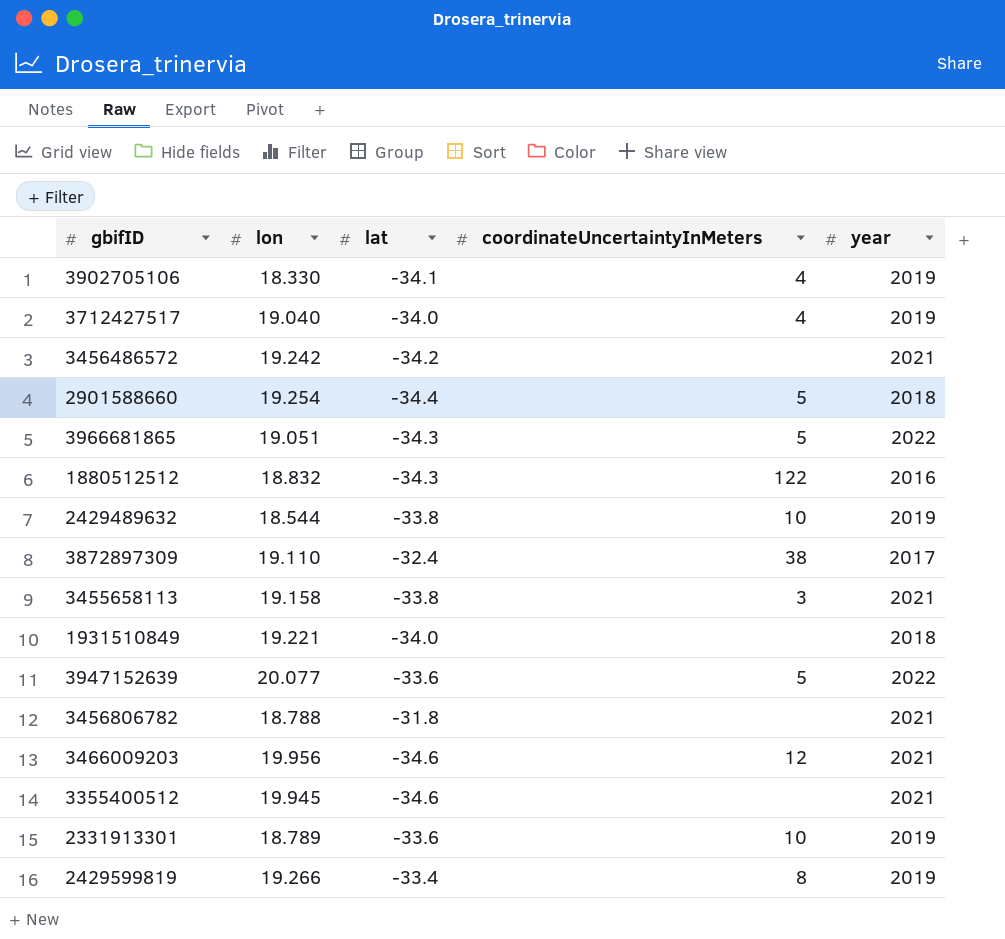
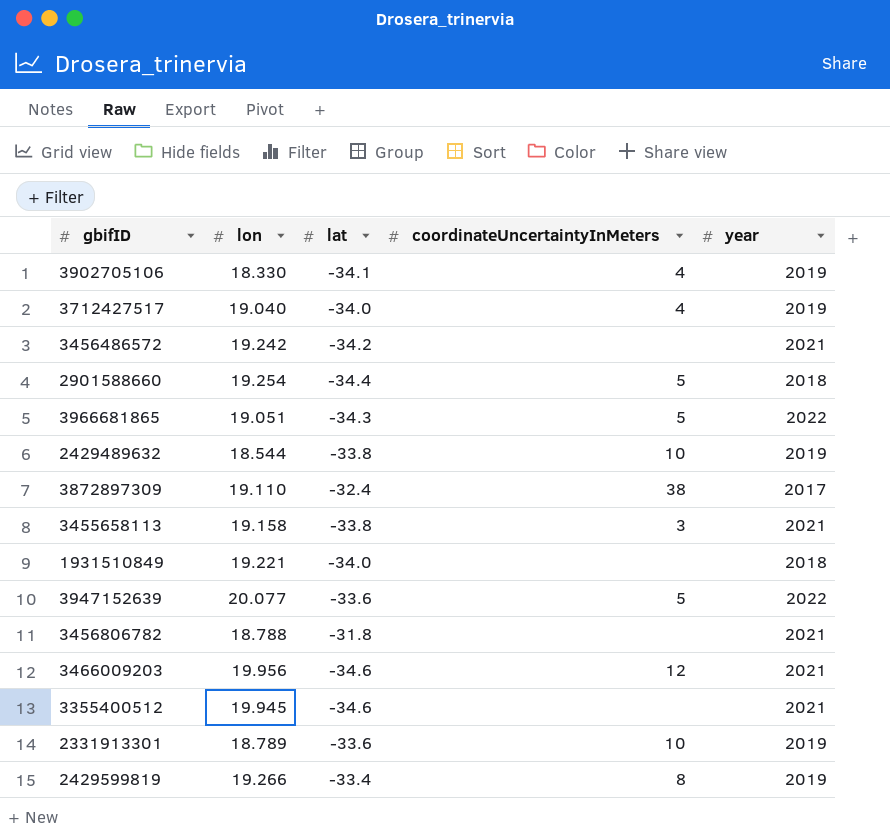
row 1880512512: 18.832 | -34.3 | 122 | 2016 -> none

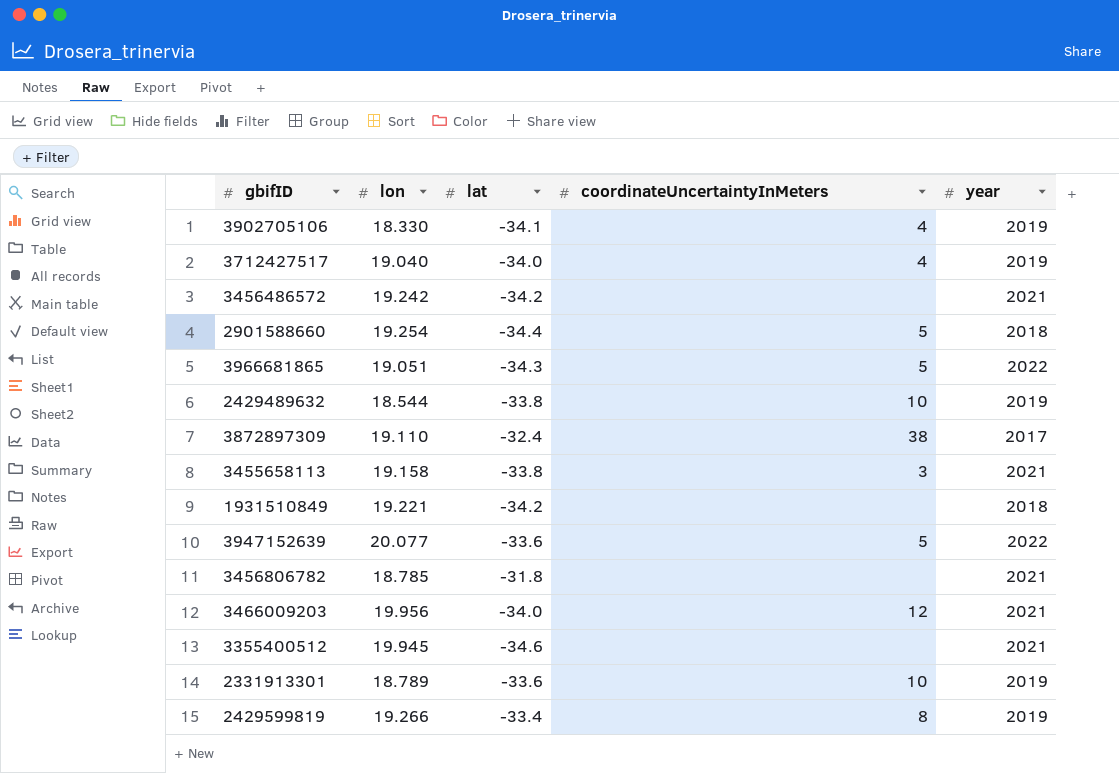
1931510849 | lat: -34.0 -> -34.2
3456806782 | lon: 18.788 -> 18.785
3466009203 | lat: -34.6 -> -34.0

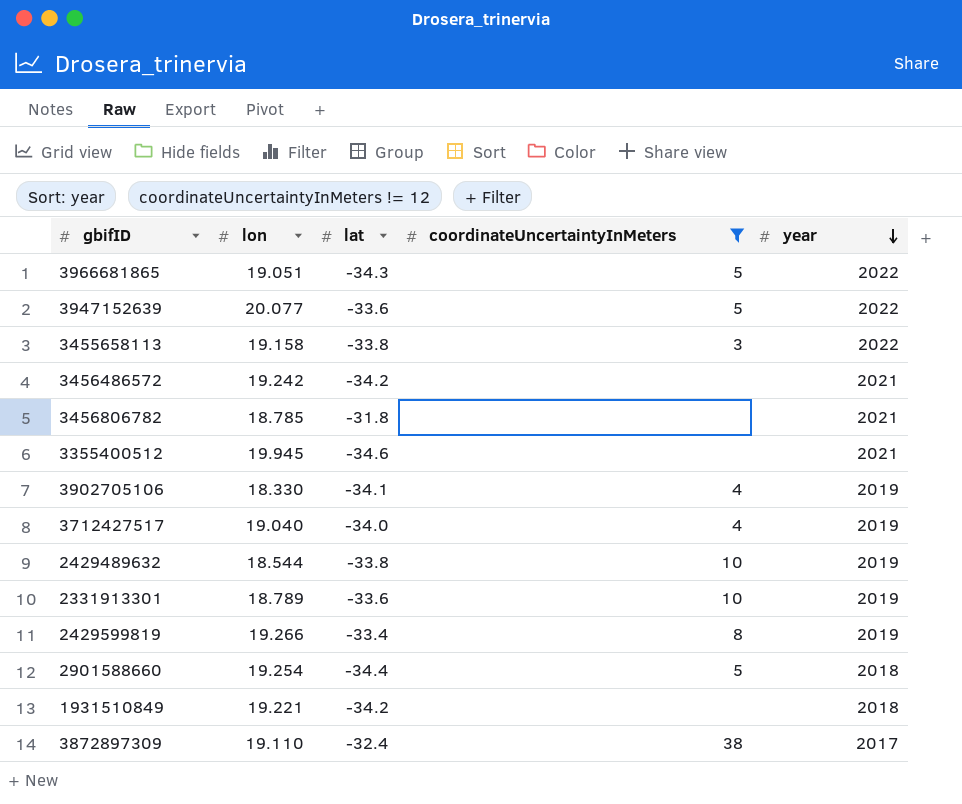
filter: none -> coordinateUncertaintyInMeters != 12
row order: none -> year descending
3455658113 | year: 2021 -> 2022

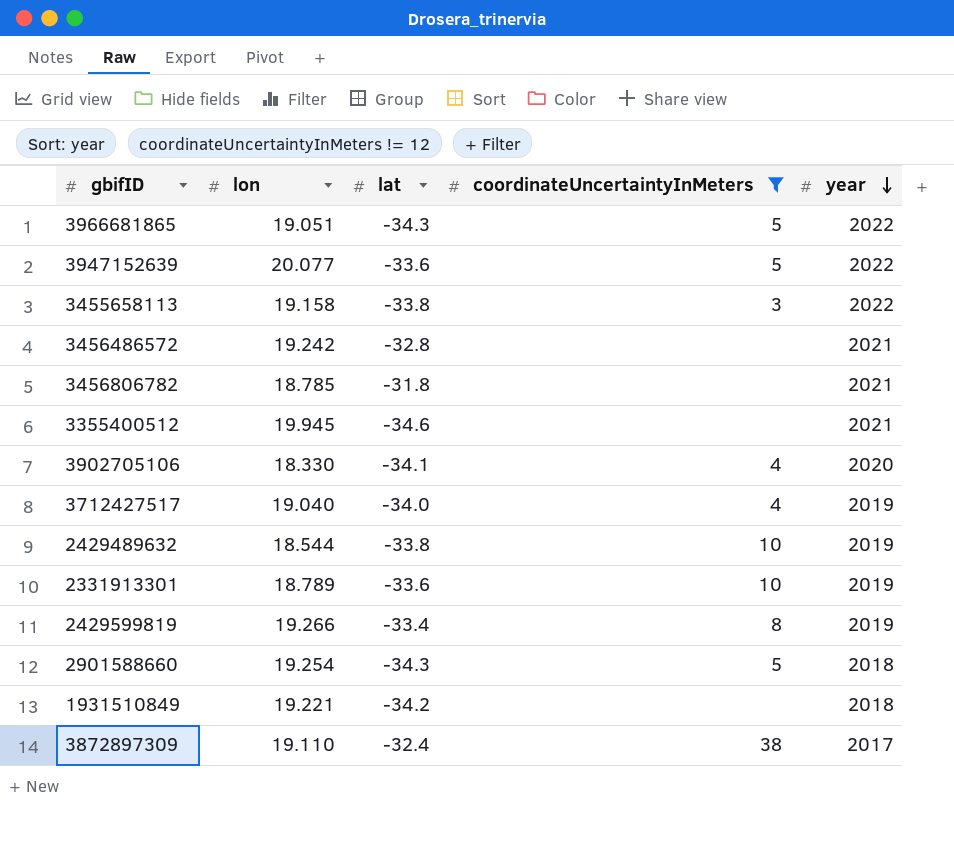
3456486572 | lat: -34.2 -> -32.8
3902705106 | year: 2019 -> 2020
2901588660 | lat: -34.4 -> -34.3

